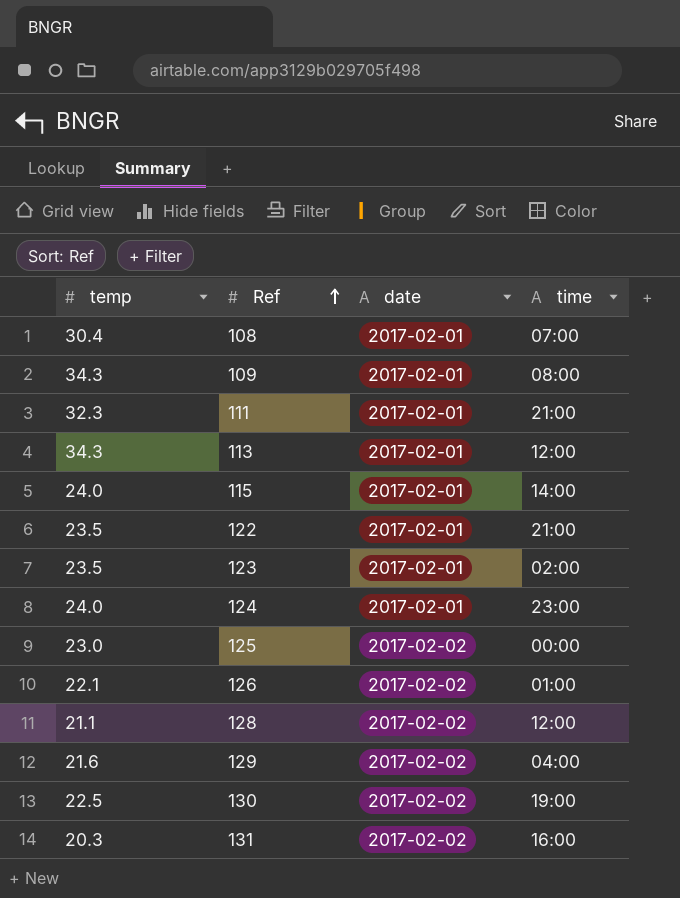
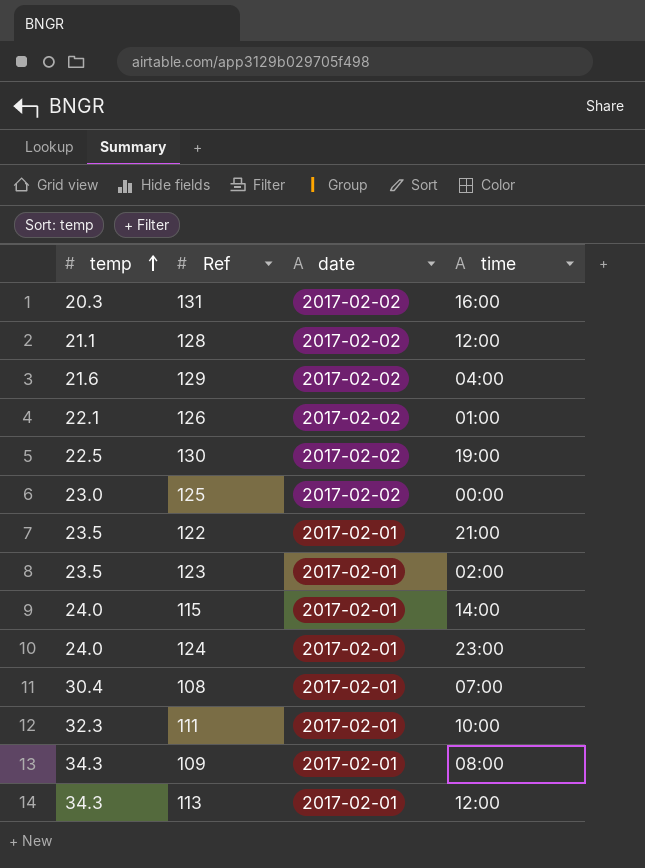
row order: Ref ascending -> temp ascending
111 | time: 21:00 -> 10:00

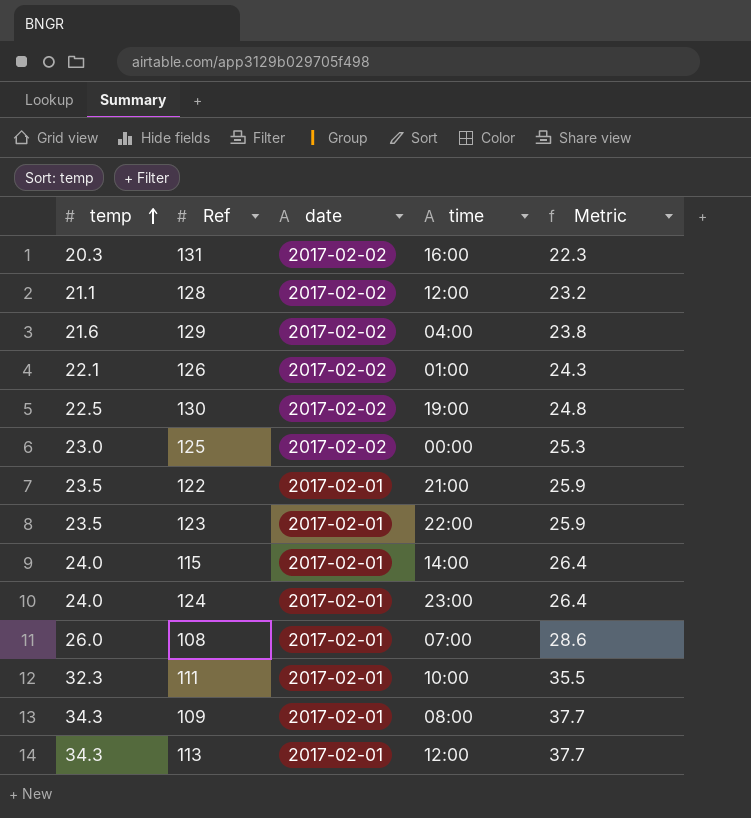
column Metric | formula: none -> [temp] * 1.1
123 | time: 02:00 -> 22:00
108 | temp: 30.4 -> 26.0

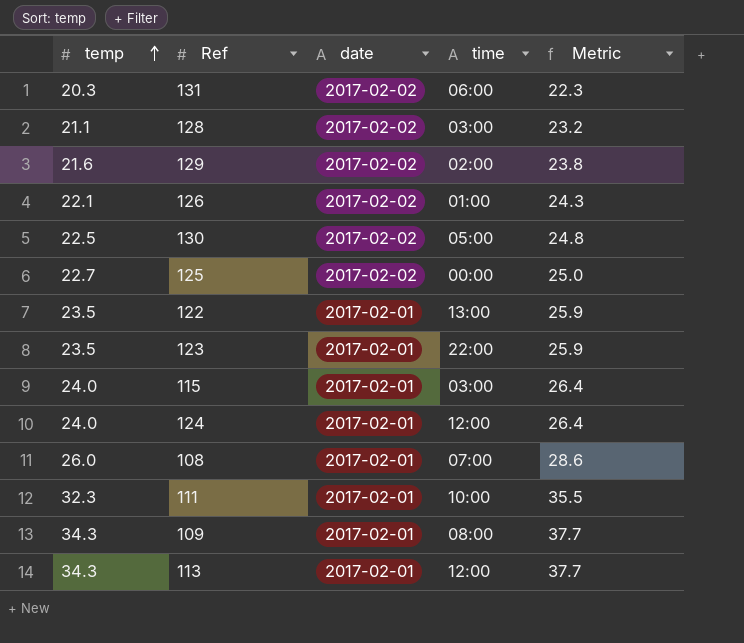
131 | time: 16:00 -> 06:00
128 | time: 12:00 -> 03:00
129 | time: 04:00 -> 02:00
130 | time: 19:00 -> 05:00
125 | temp: 23.0 -> 22.7
125 | Metric: 25.3 -> 25.0
122 | time: 21:00 -> 13:00
115 | time: 14:00 -> 03:00
124 | time: 23:00 -> 12:00

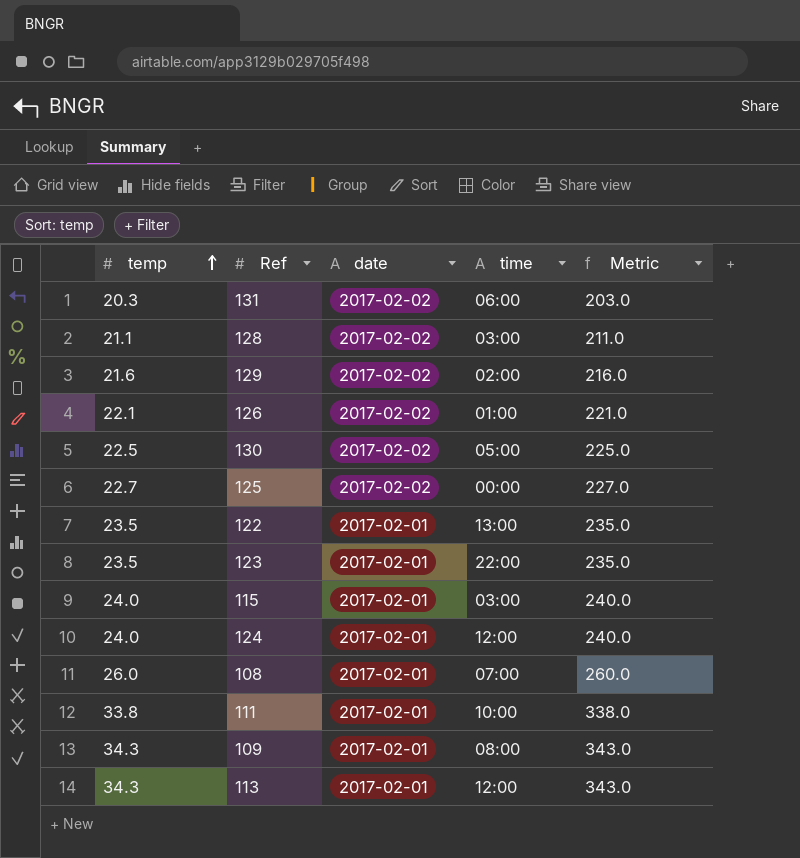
column Metric | formula: [temp] * 1.1 -> [temp] * 10
111 | temp: 32.3 -> 33.8

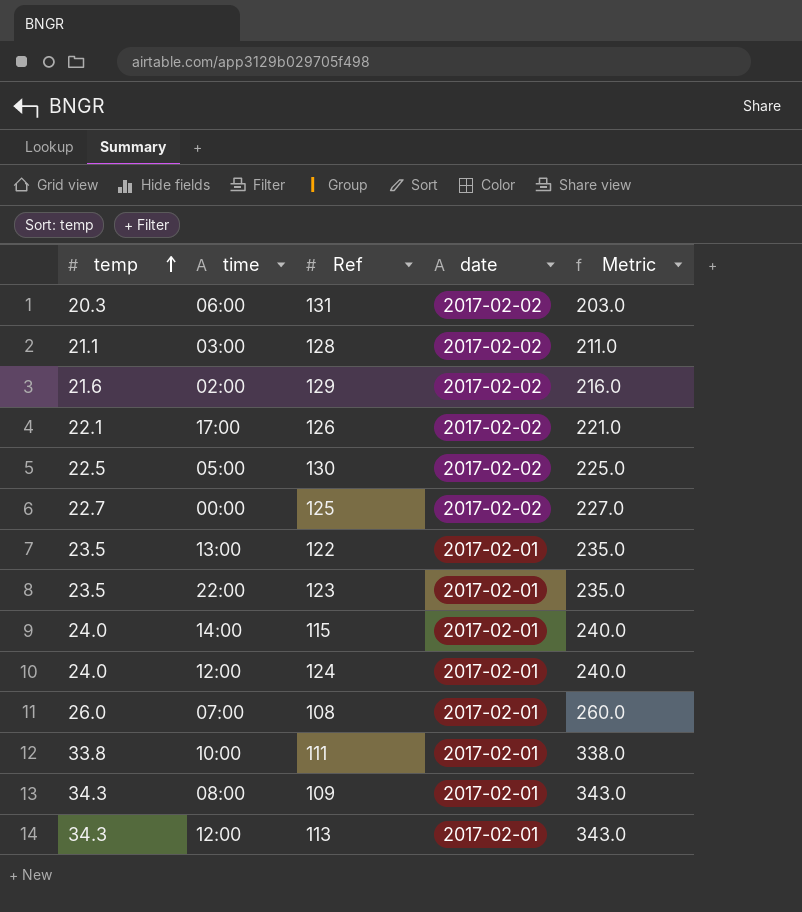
column time | position: 4 -> 2
126 | time: 01:00 -> 17:00
115 | time: 03:00 -> 14:00

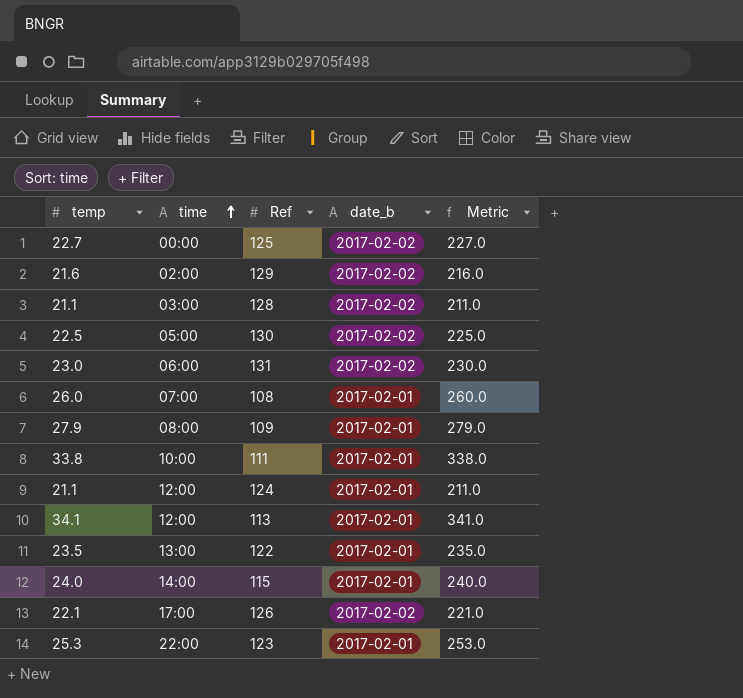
row order: temp ascending -> time ascending
column name: date -> date_b
131 | temp: 20.3 -> 23.0
131 | Metric: 203.0 -> 230.0
109 | temp: 34.3 -> 27.9
109 | Metric: 343.0 -> 279.0
124 | temp: 24.0 -> 21.1
124 | Metric: 240.0 -> 211.0
113 | temp: 34.3 -> 34.1
113 | Metric: 343.0 -> 341.0
123 | temp: 23.5 -> 25.3
123 | Metric: 235.0 -> 253.0

